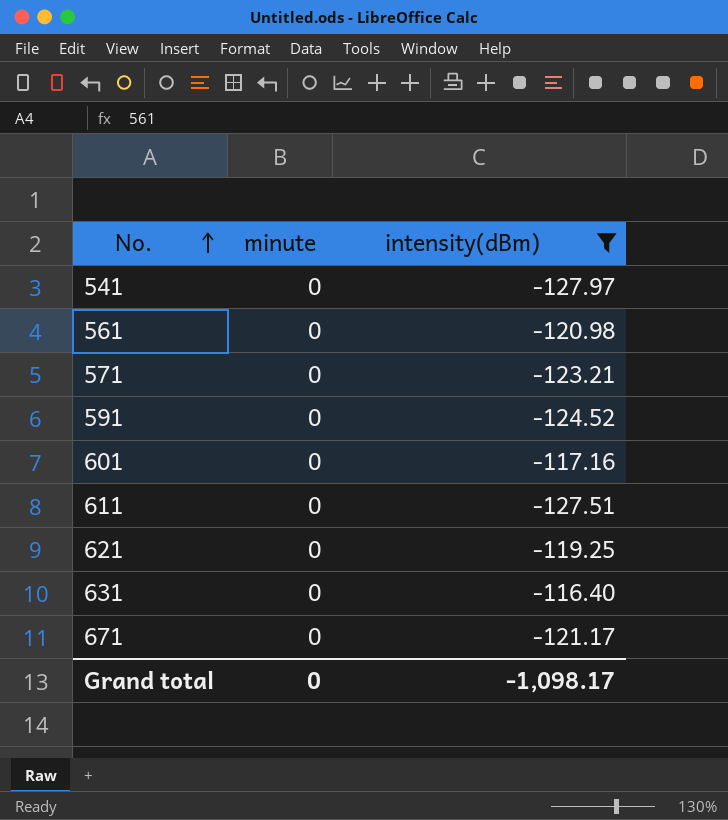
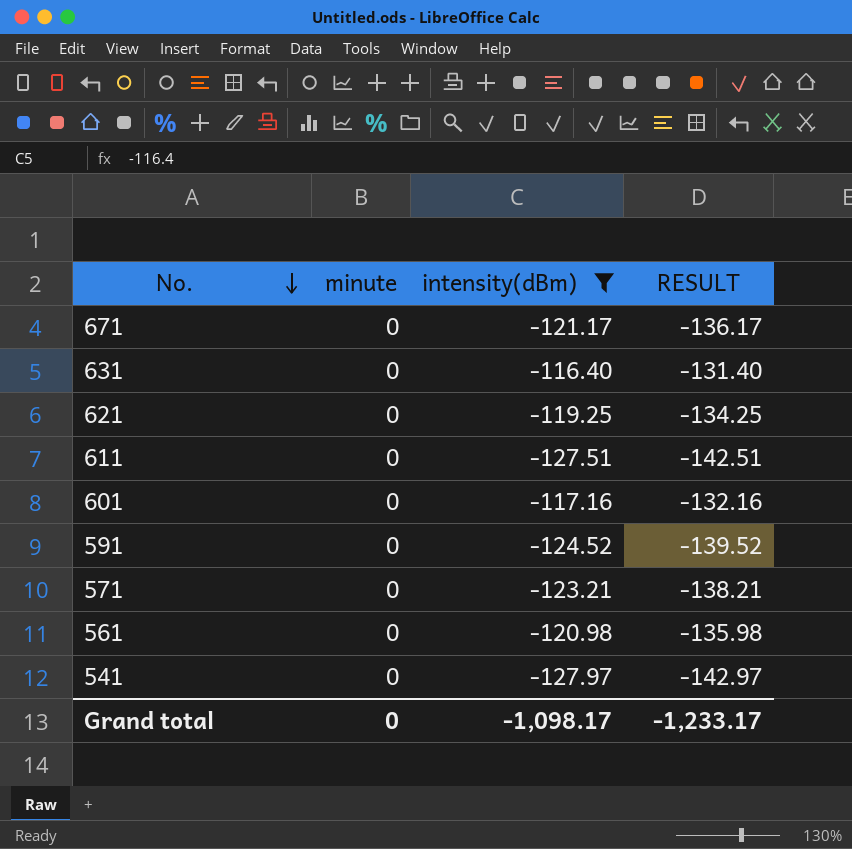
row order: No. ascending -> No. descending
column RESULT | formula: none -> [intensity(dBm)] - 15

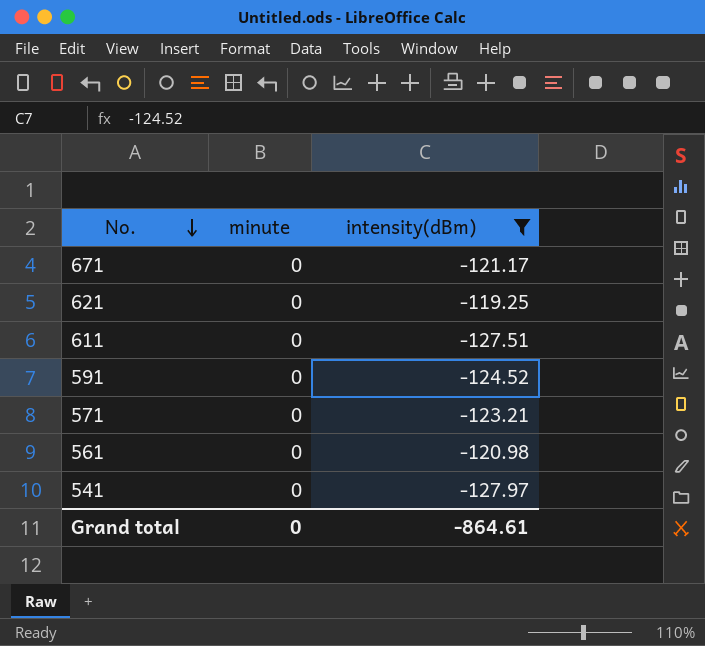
column RESULT | formula: [intensity(dBm)] - 15 -> none
row 631: 0 | -116.40 | -131.40 -> none
row 601: 0 | -117.16 | -132.16 -> none
Grand total | intensity(dBm): -1,098.17 -> -864.61

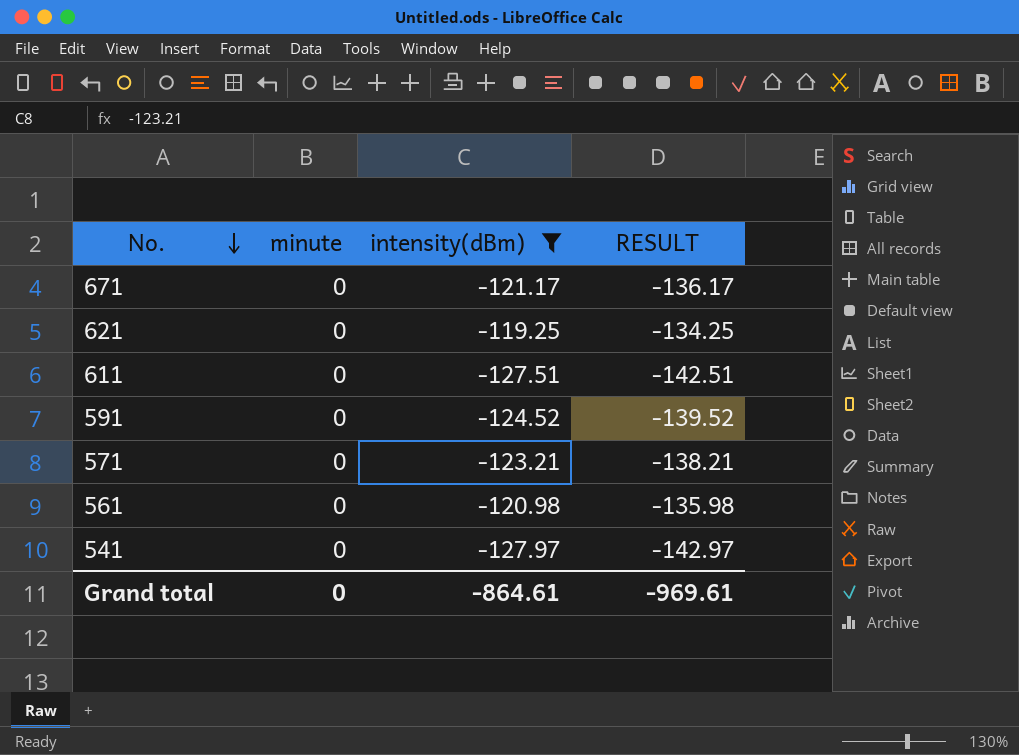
column RESULT | formula: none -> [intensity(dBm)] - 15

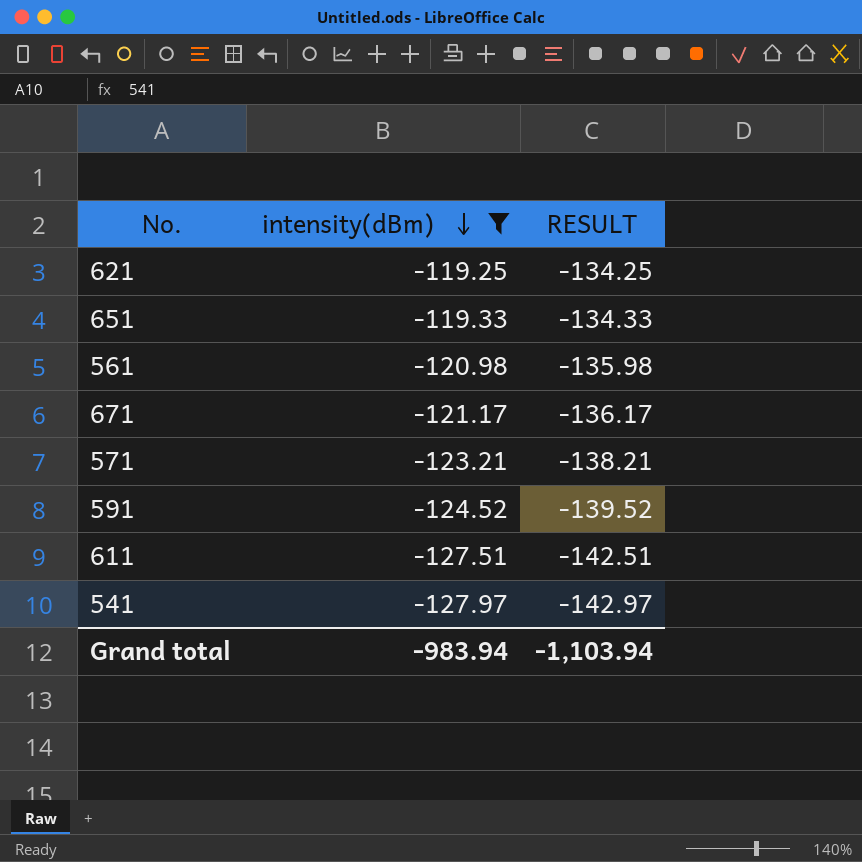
row order: No. descending -> intensity(dBm) descending
column minute | position: 2 -> none
row 651: none -> -119.33 | -134.33
Grand total | intensity(dBm): -864.61 -> -983.94
Grand total | RESULT: -969.61 -> -1,103.94

